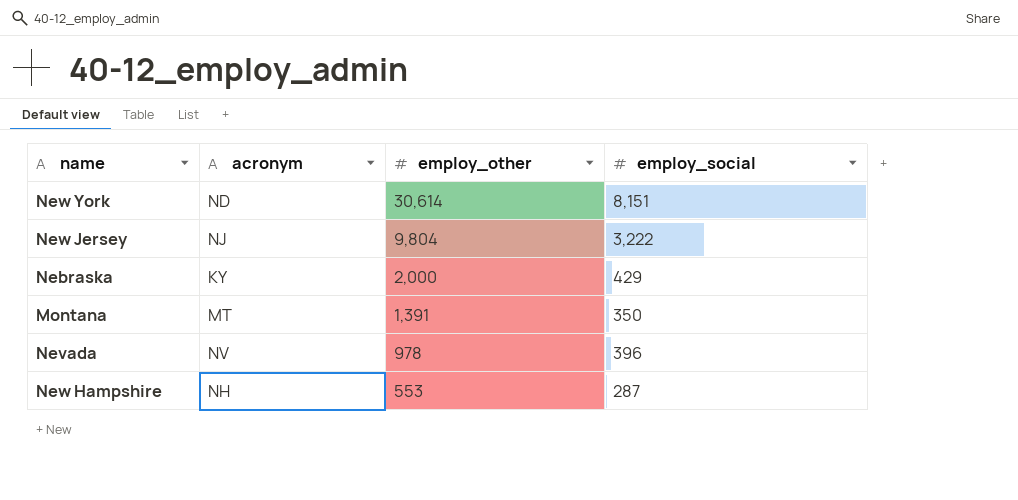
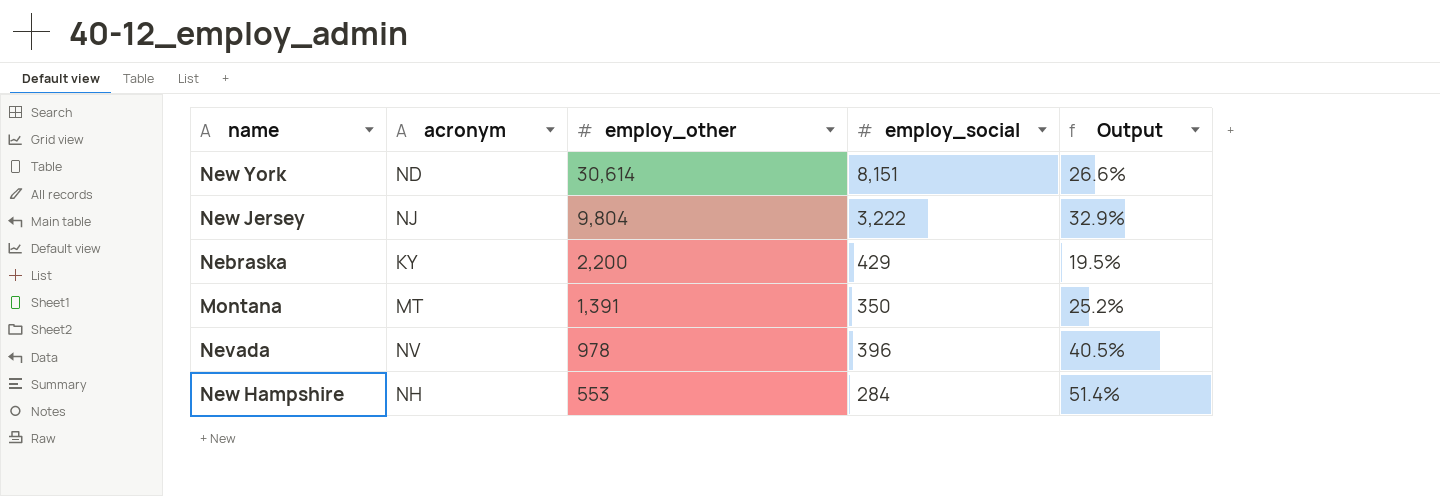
column Output | formula: none -> [employ_social] / [employ_other]
Nebraska | employ_other: 2,000 -> 2,200
New Hampshire | employ_social: 287 -> 284

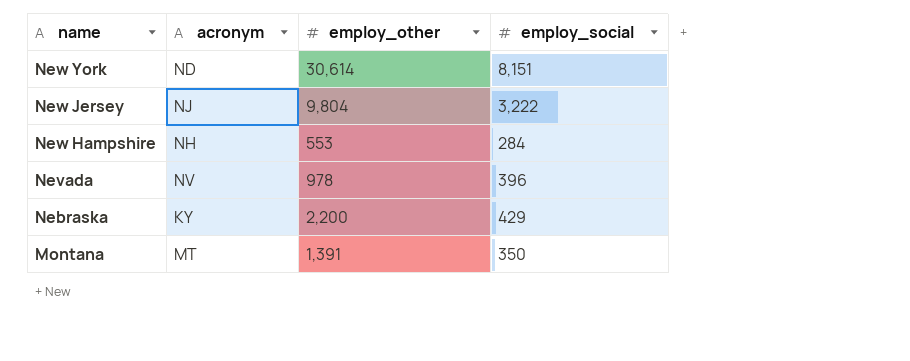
row order: employ_other descending -> name descending
column Output | formula: [employ_social] / [employ_other] -> none

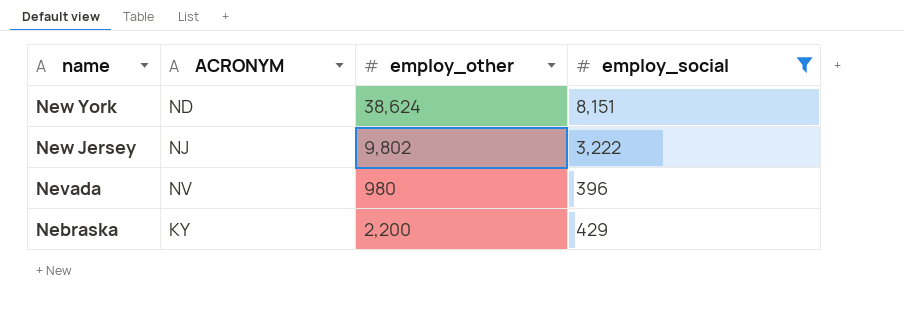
filter: none -> employ_social >= 396
column name: acronym -> ACRONYM
New York | employ_other: 30,614 -> 38,624
New Jersey | employ_other: 9,804 -> 9,802
Nevada | employ_other: 978 -> 980

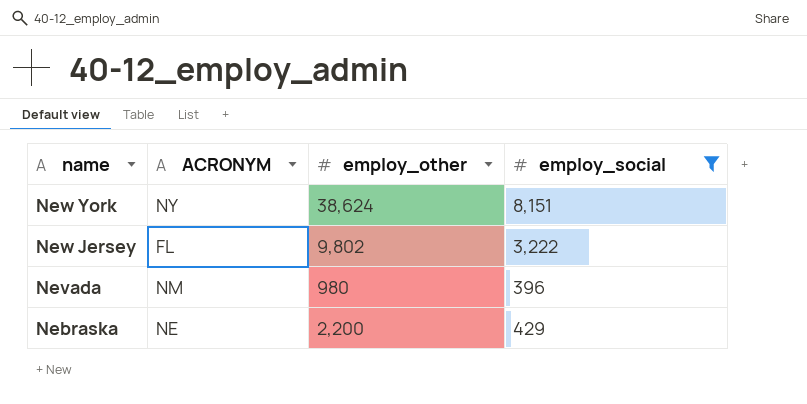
New York | ACRONYM: ND -> NY
New Jersey | ACRONYM: NJ -> FL
Nevada | ACRONYM: NV -> NM
Nebraska | ACRONYM: KY -> NE

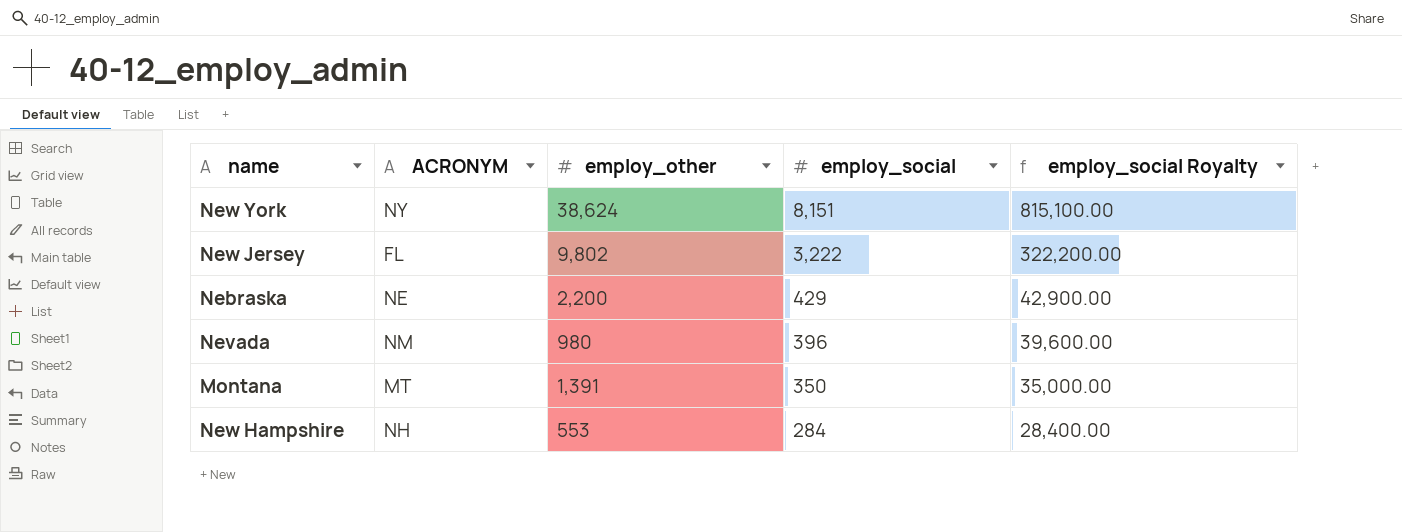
filter: employ_social >= 396 -> none
row order: name descending -> employ_social descending
column employ_social Royalty | formula: none -> [employ_social] * 100

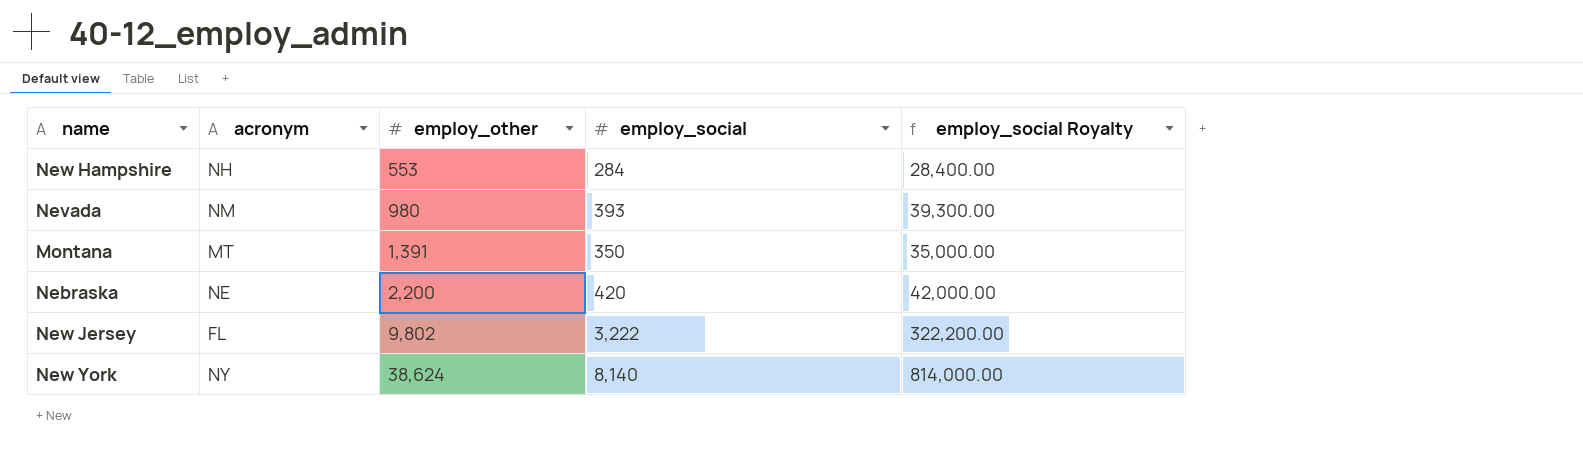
row order: employ_social descending -> employ_other ascending
column name: ACRONYM -> acronym
Nevada | employ_social: 396 -> 393
Nevada | employ_social Royalty: 39,600.00 -> 39,300.00
Nebraska | employ_social: 429 -> 420
Nebraska | employ_social Royalty: 42,900.00 -> 42,000.00
New York | employ_social: 8,151 -> 8,140
New York | employ_social Royalty: 815,100.00 -> 814,000.00

